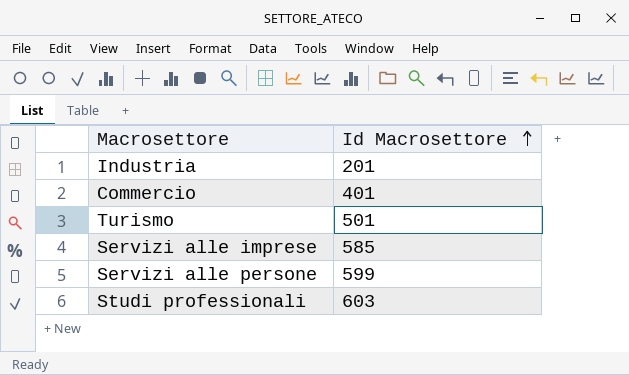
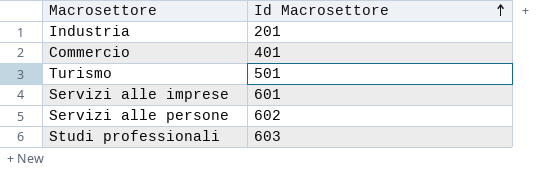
Servizi alle imprese | Id Macrosettore: 585 -> 601
Servizi alle persone | Id Macrosettore: 599 -> 602

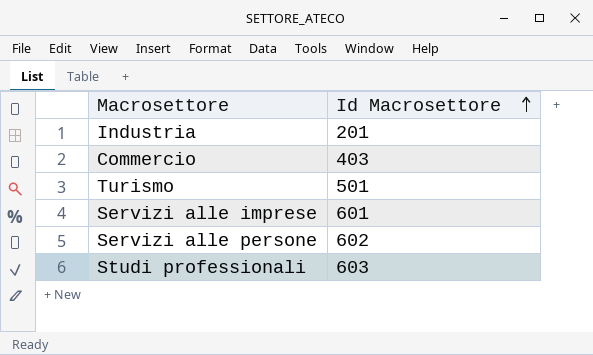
Commercio | Id Macrosettore: 401 -> 403

